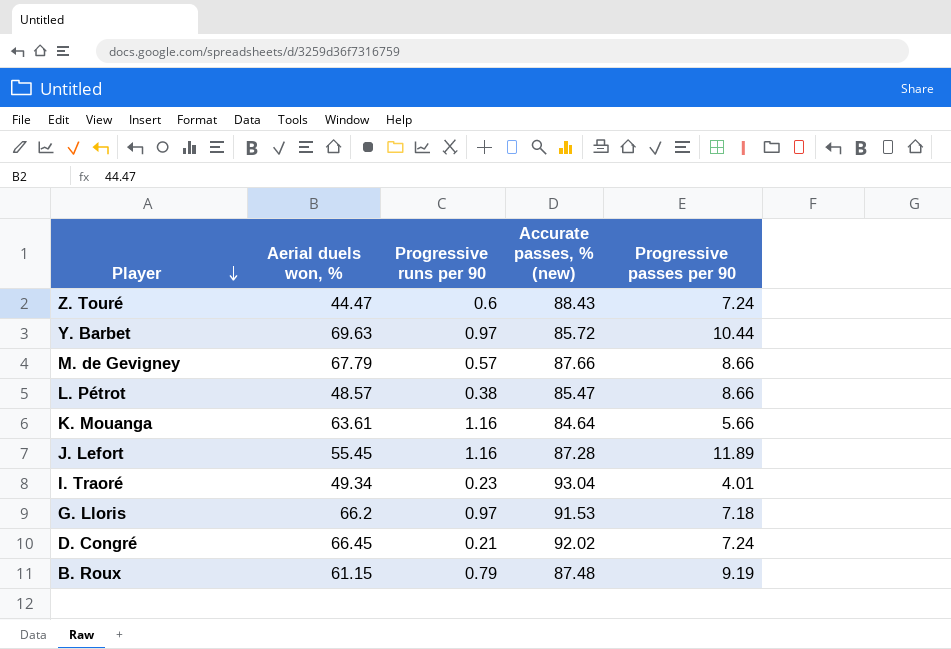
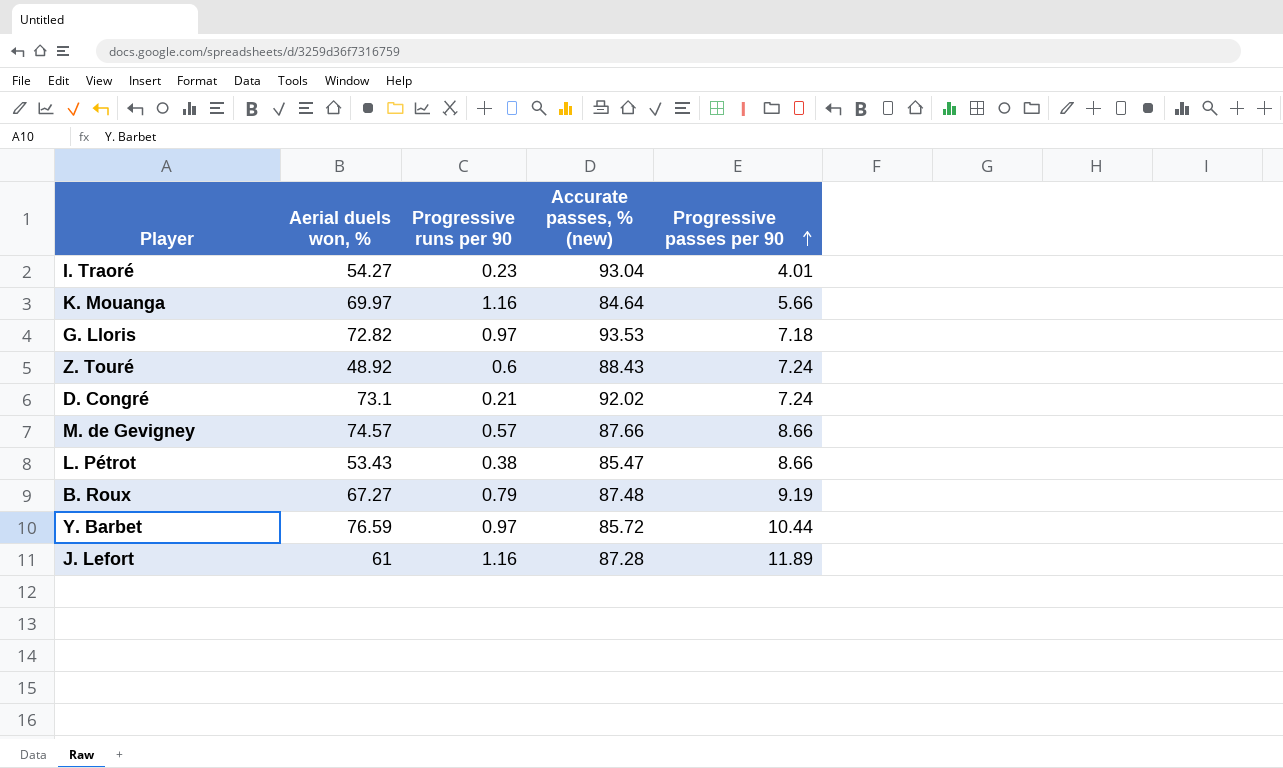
row order: Player descending -> Progressive passes per 90 ascending
I. Traoré | Aerial duels won, %: 49.34 -> 54.27
K. Mouanga | Aerial duels won, %: 63.61 -> 69.97
G. Lloris | Aerial duels won, %: 66.2 -> 72.82
G. Lloris | Accurate passes, % (new): 91.53 -> 93.53
Z. Touré | Aerial duels won, %: 44.47 -> 48.92
D. Congré | Aerial duels won, %: 66.45 -> 73.1
M. de Gevigney | Aerial duels won, %: 67.79 -> 74.57
L. Pétrot | Aerial duels won, %: 48.57 -> 53.43
B. Roux | Aerial duels won, %: 61.15 -> 67.27
Y. Barbet | Aerial duels won, %: 69.63 -> 76.59
J. Lefort | Aerial duels won, %: 55.45 -> 61

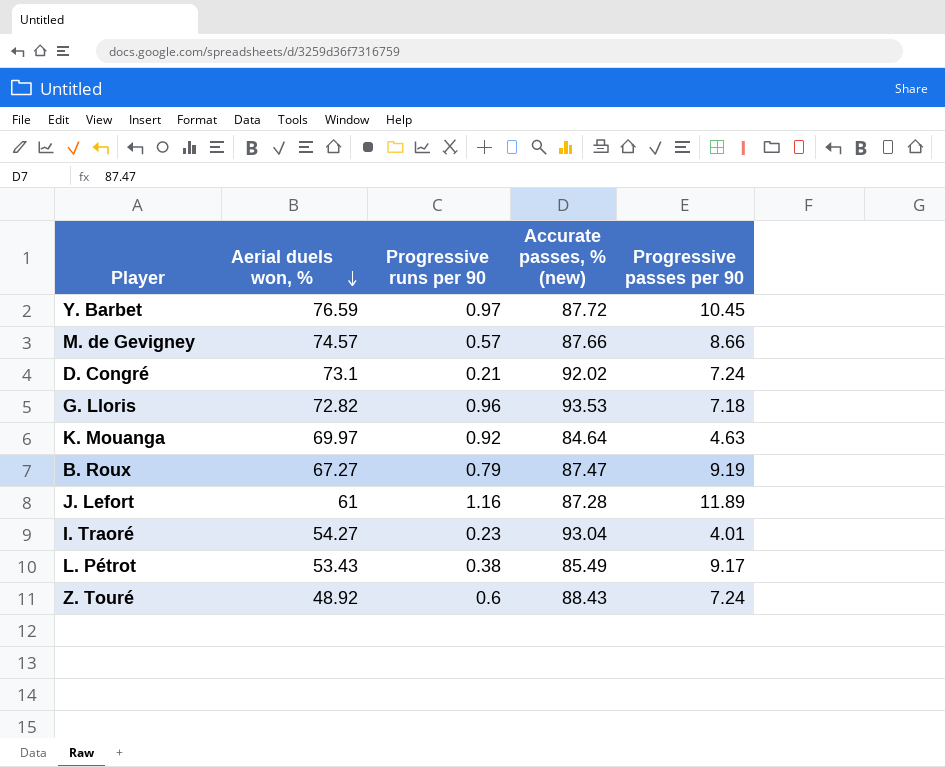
row order: Progressive passes per 90 ascending -> Aerial duels won, % descending
Y. Barbet | Accurate passes, % (new): 85.72 -> 87.72
Y. Barbet | Progressive passes per 90: 10.44 -> 10.45
G. Lloris | Progressive runs per 90: 0.97 -> 0.96
K. Mouanga | Progressive runs per 90: 1.16 -> 0.92
K. Mouanga | Progressive passes per 90: 5.66 -> 4.63
B. Roux | Accurate passes, % (new): 87.48 -> 87.47
L. Pétrot | Accurate passes, % (new): 85.47 -> 85.49
L. Pétrot | Progressive passes per 90: 8.66 -> 9.17

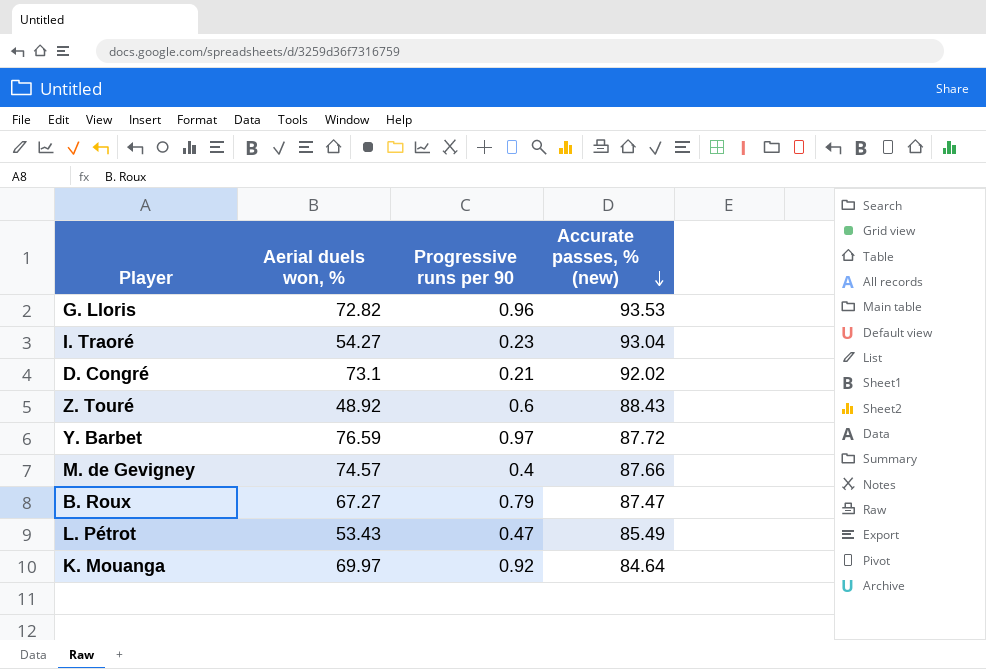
row order: Aerial duels won, % descending -> Accurate passes, % (new) descending
column Progressive passes per 90 | position: 5 -> none
row J. Lefort: 61 | 1.16 | 87.28 | 11.89 -> none
M. de Gevigney | Progressive runs per 90: 0.57 -> 0.4
L. Pétrot | Progressive runs per 90: 0.38 -> 0.47

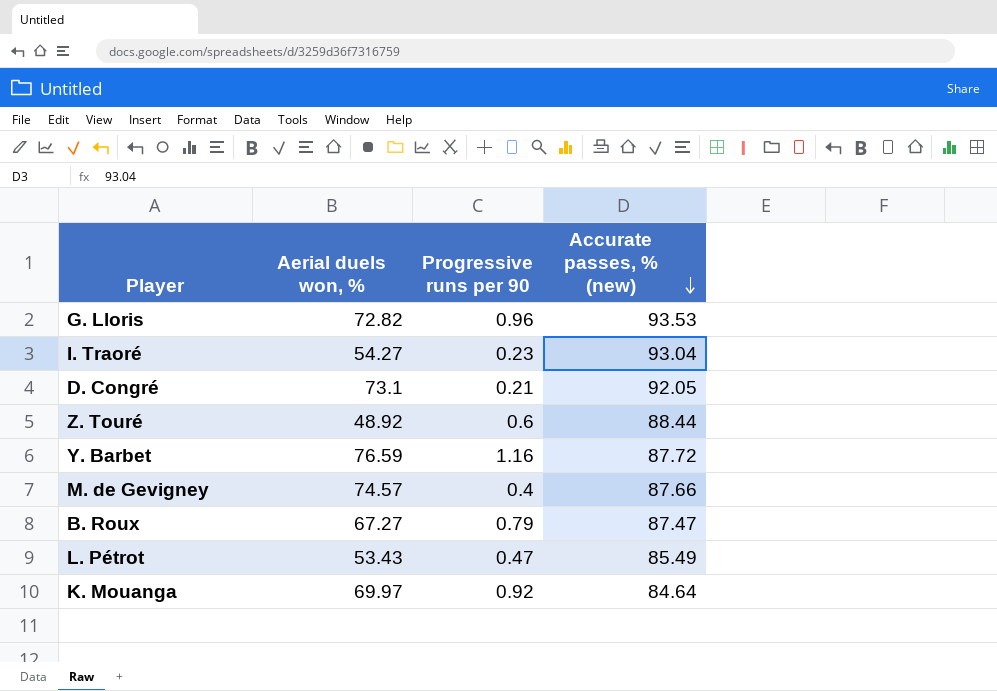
D. Congré | Accurate passes, % (new): 92.02 -> 92.05
Z. Touré | Accurate passes, % (new): 88.43 -> 88.44
Y. Barbet | Progressive runs per 90: 0.97 -> 1.16

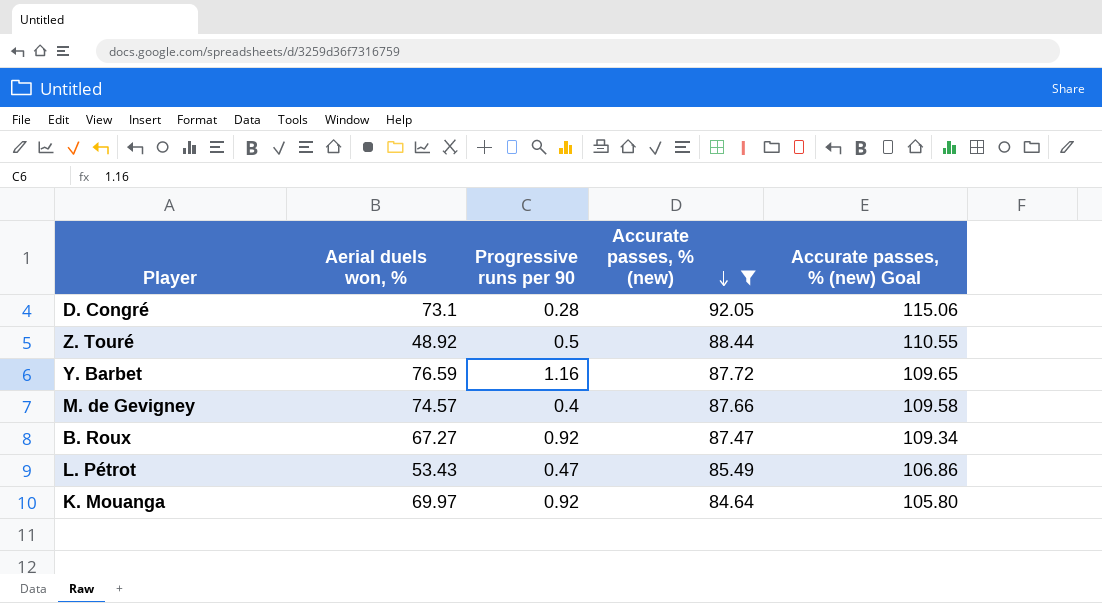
filter: none -> Accurate passes, % (new) <= 92.05
column Accurate passes, % (new) Goal | formula: none -> [Accurate passes, % (new)] * 1.25
D. Congré | Progressive runs per 90: 0.21 -> 0.28
Z. Touré | Progressive runs per 90: 0.6 -> 0.5
B. Roux | Progressive runs per 90: 0.79 -> 0.92

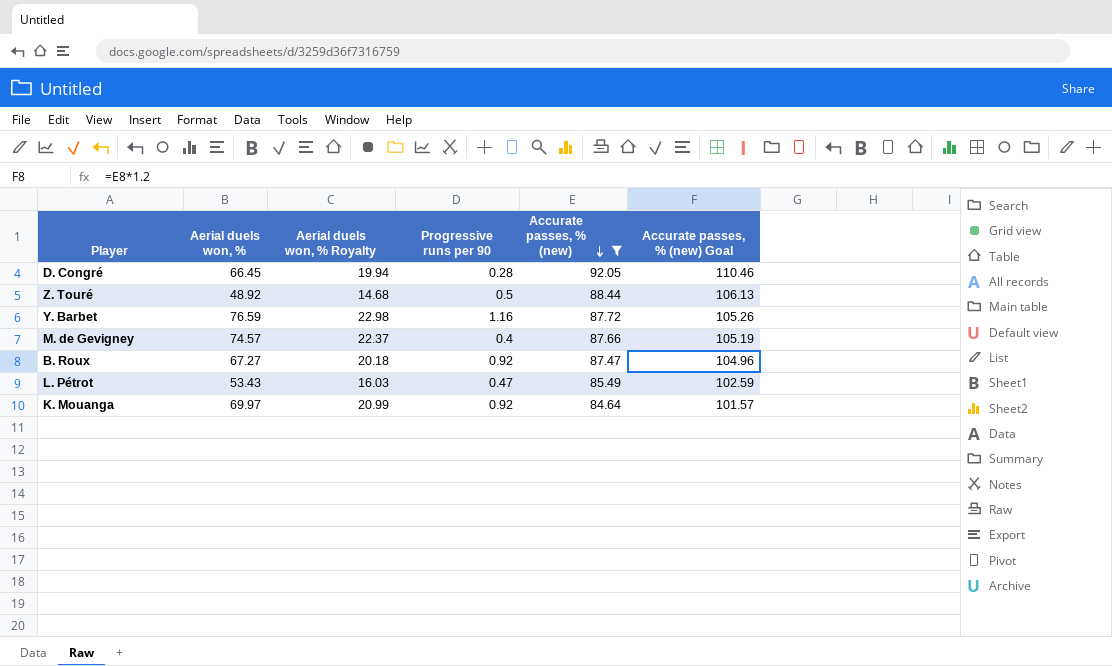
column Aerial duels won, % Royalty | formula: none -> [Aerial duels won, %] * 0.3
column Accurate passes, % (new) Goal | formula: [Accurate passes, % (new)] * 1.25 -> [Accurate passes, % (new)] * 1.2
D. Congré | Aerial duels won, %: 73.1 -> 66.45

